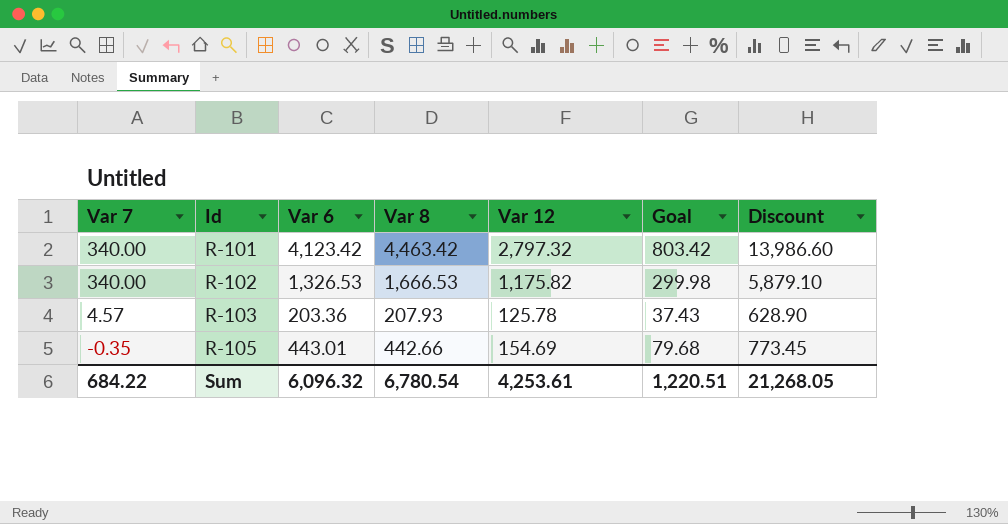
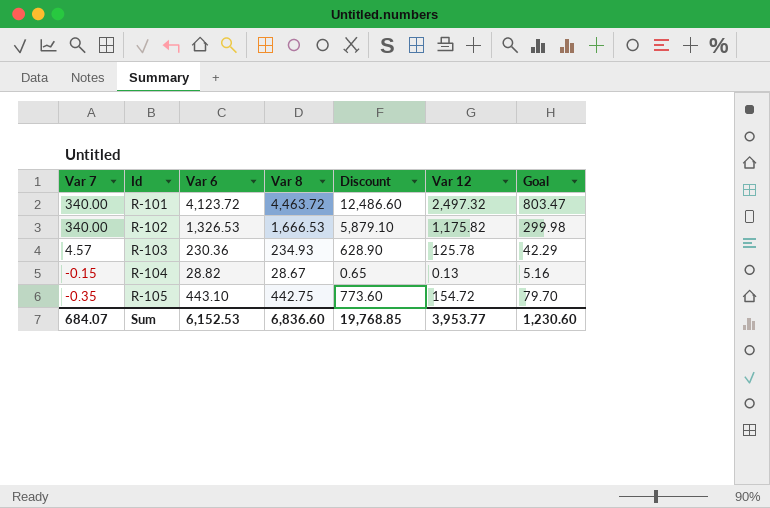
column Discount | position: 7 -> 5
R-101 | Var 6: 4,123.42 -> 4,123.72
R-101 | Var 8: 4,463.42 -> 4,463.72
R-101 | Discount: 13,986.60 -> 12,486.60
R-101 | Var 12: 2,797.32 -> 2,497.32
R-101 | Goal: 803.42 -> 803.47
R-103 | Var 6: 203.36 -> 230.36
R-103 | Var 8: 207.93 -> 234.93
R-103 | Goal: 37.43 -> 42.29
row R-104: none -> -0.15 | 28.82 | 28.67 | 0.65 | 0.13 | 5.16
R-105 | Var 6: 443.01 -> 443.10
R-105 | Var 8: 442.66 -> 442.75
R-105 | Discount: 773.45 -> 773.60
R-105 | Var 12: 154.69 -> 154.72
R-105 | Goal: 79.68 -> 79.70
Sum | Var 7: 684.22 -> 684.07
Sum | Var 6: 6,096.32 -> 6,152.53
Sum | Var 8: 6,780.54 -> 6,836.60
Sum | Discount: 21,268.05 -> 19,768.85
Sum | Var 12: 4,253.61 -> 3,953.77
Sum | Goal: 1,220.51 -> 1,230.60

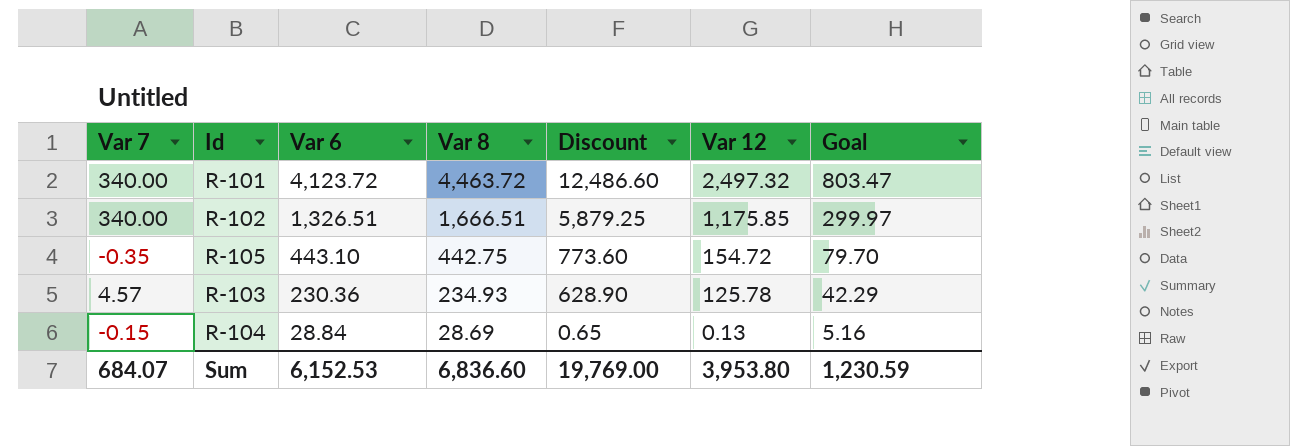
row order: Var 7 descending -> Var 6 descending
R-102 | Var 6: 1,326.53 -> 1,326.51
R-102 | Var 8: 1,666.53 -> 1,666.51
R-102 | Discount: 5,879.10 -> 5,879.25
R-102 | Var 12: 1,175.82 -> 1,175.85
R-102 | Goal: 299.98 -> 299.97
R-104 | Var 6: 28.82 -> 28.84
R-104 | Var 8: 28.67 -> 28.69
Sum | Discount: 19,768.85 -> 19,769.00
Sum | Var 12: 3,953.77 -> 3,953.80
Sum | Goal: 1,230.60 -> 1,230.59

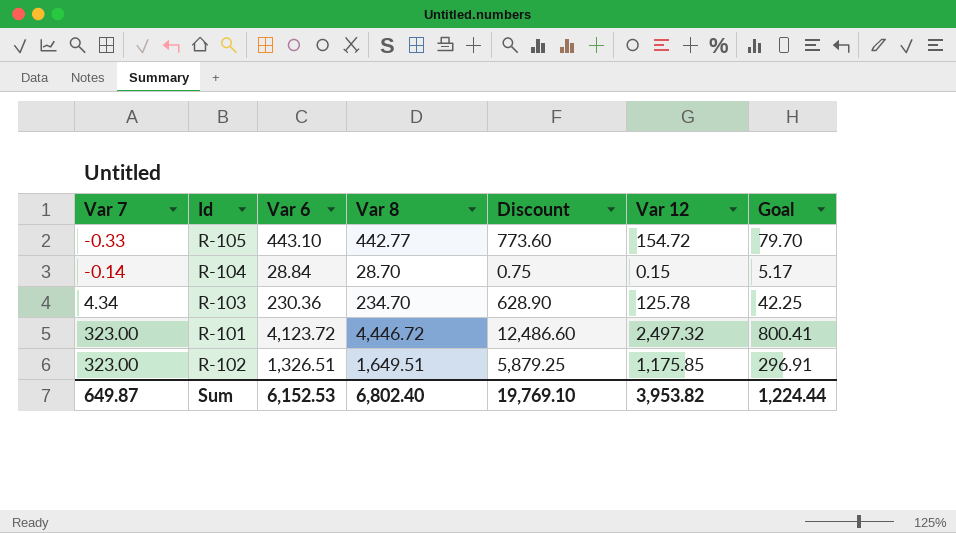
row order: Var 6 descending -> Var 7 ascending
R-105 | Var 7: -0.35 -> -0.33
R-105 | Var 8: 442.75 -> 442.77
R-104 | Var 7: -0.15 -> -0.14
R-104 | Var 8: 28.69 -> 28.70
R-104 | Discount: 0.65 -> 0.75
R-104 | Var 12: 0.13 -> 0.15
R-104 | Goal: 5.16 -> 5.17
R-103 | Var 7: 4.57 -> 4.34
R-103 | Var 8: 234.93 -> 234.70
R-103 | Goal: 42.29 -> 42.25
R-101 | Var 7: 340.00 -> 323.00
R-101 | Var 8: 4,463.72 -> 4,446.72
R-101 | Goal: 803.47 -> 800.41
R-102 | Var 7: 340.00 -> 323.00
R-102 | Var 8: 1,666.51 -> 1,649.51
R-102 | Goal: 299.97 -> 296.91
Sum | Var 7: 684.07 -> 649.87
Sum | Var 8: 6,836.60 -> 6,802.40
Sum | Discount: 19,769.00 -> 19,769.10
Sum | Var 12: 3,953.80 -> 3,953.82
Sum | Goal: 1,230.59 -> 1,224.44

